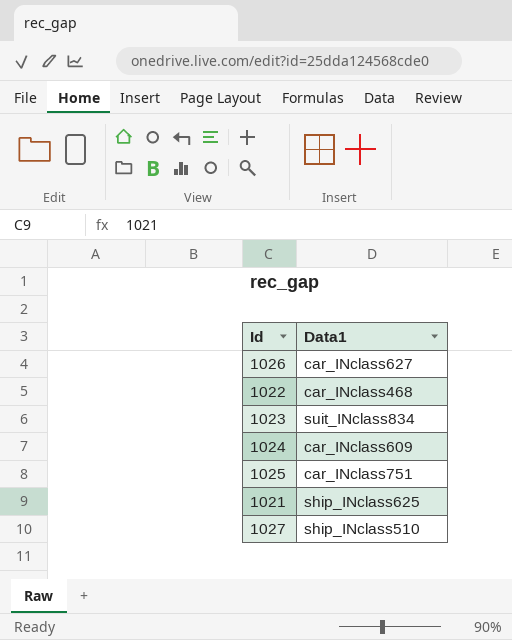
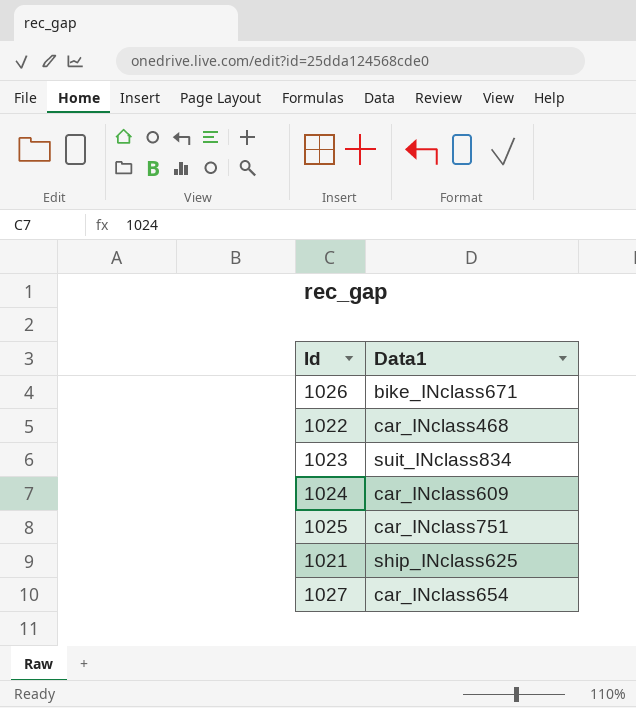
1026 | Data1: car_INclass627 -> bike_INclass671
1027 | Data1: ship_INclass510 -> car_INclass654

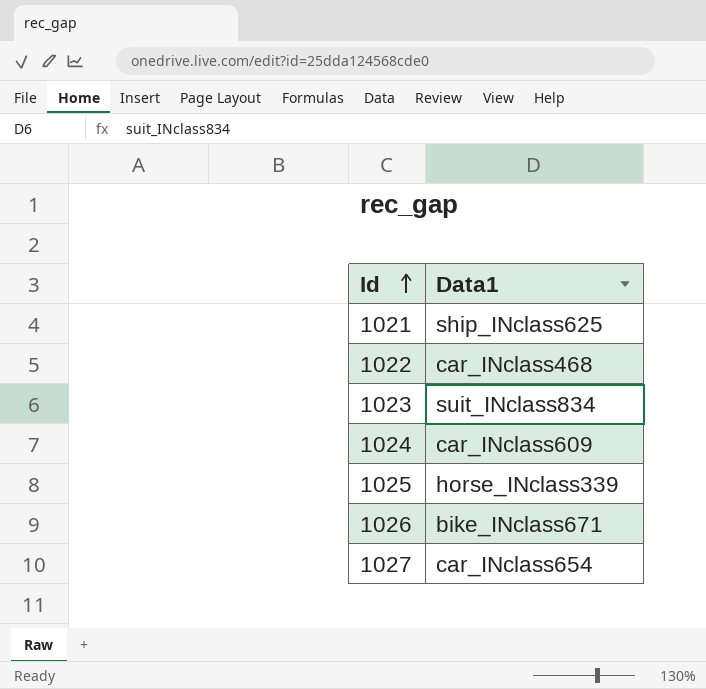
row order: none -> Id ascending
1025 | Data1: car_INclass751 -> horse_INclass339

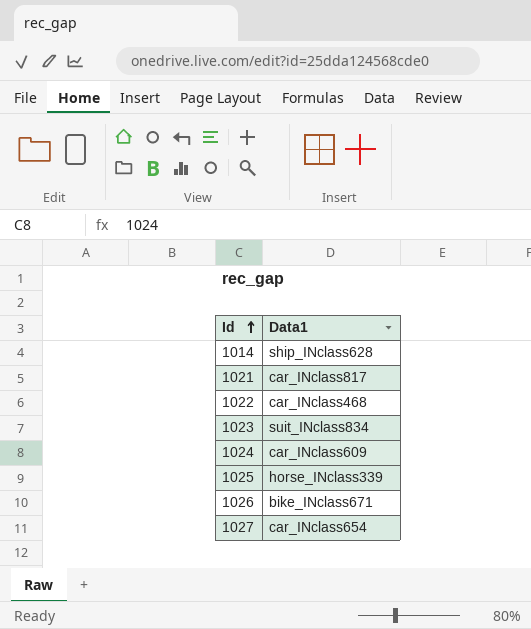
row 1014: none -> ship_INclass628
1021 | Data1: ship_INclass625 -> car_INclass817

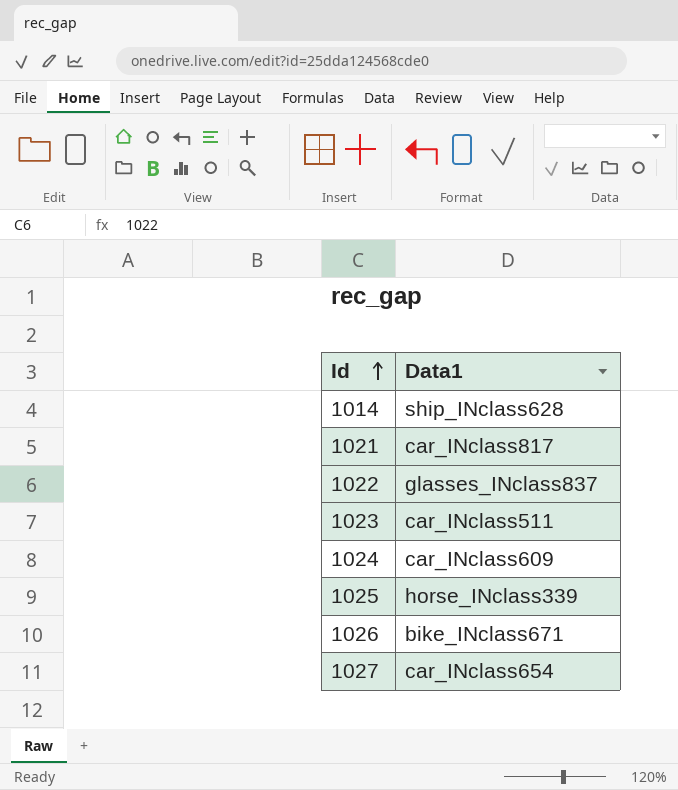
1022 | Data1: car_INclass468 -> glasses_INclass837
1023 | Data1: suit_INclass834 -> car_INclass511

